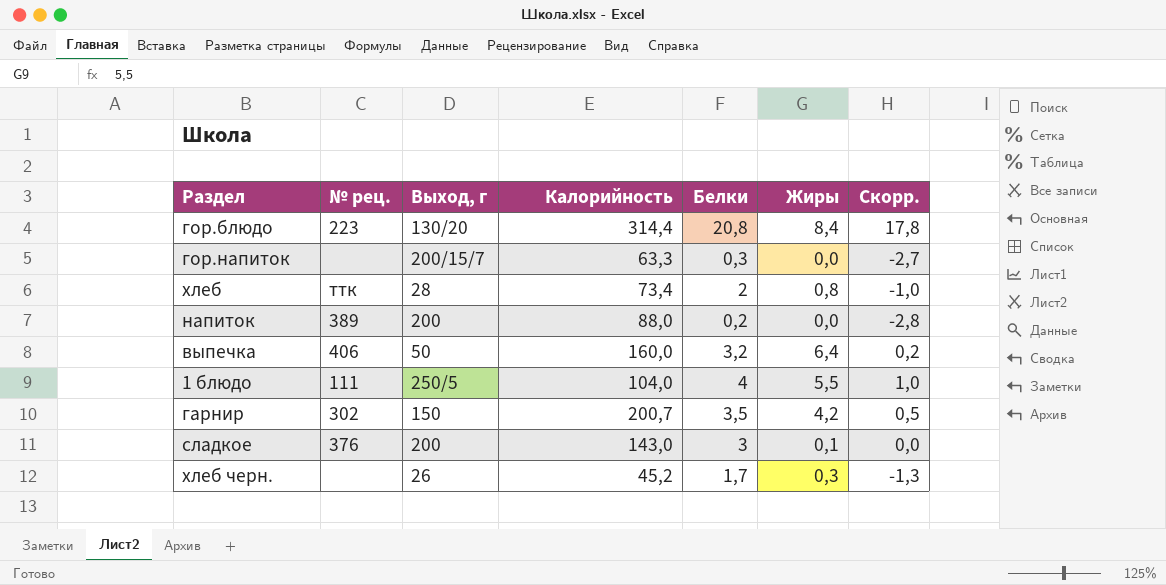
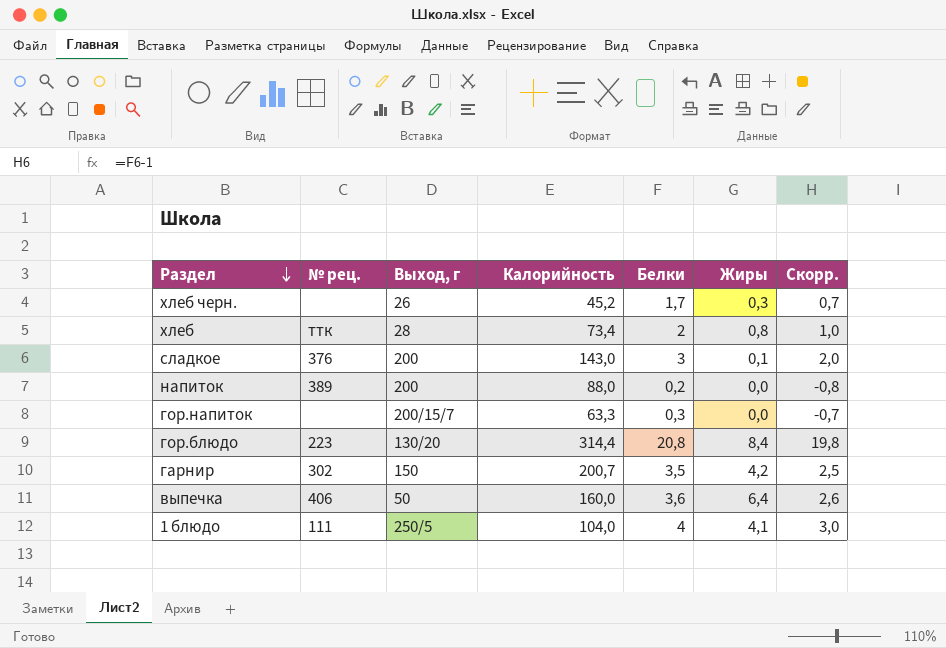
row order: none -> Раздел descending
column Скорр. | formula: [Белки] - 3 -> [Белки] - 1
выпечка | Белки: 3,2 -> 3,6
1 блюдо | Жиры: 5,5 -> 4,1

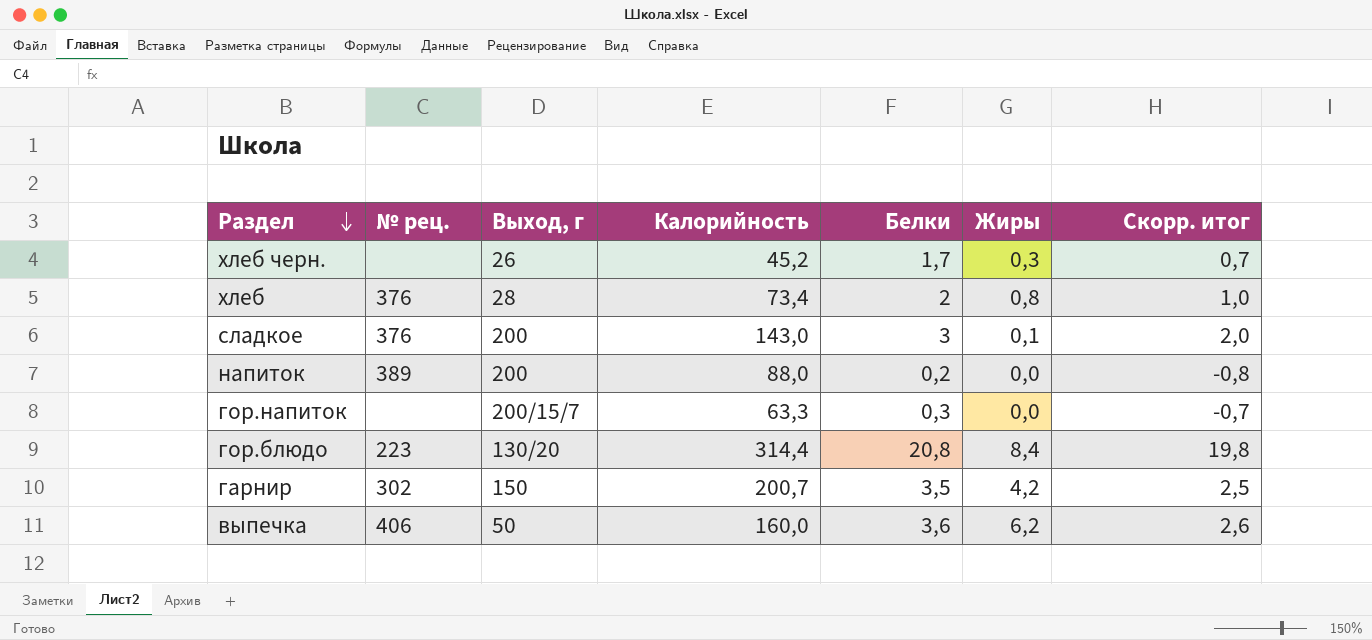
column name: Скорр. -> Скорр. итог
row 1 блюдо: 111 | 250/5 | 104,0 | 4 | 4,1 | 3,0 -> none
хлеб | № рец.: ттк -> 376
выпечка | Жиры: 6,4 -> 6,2

